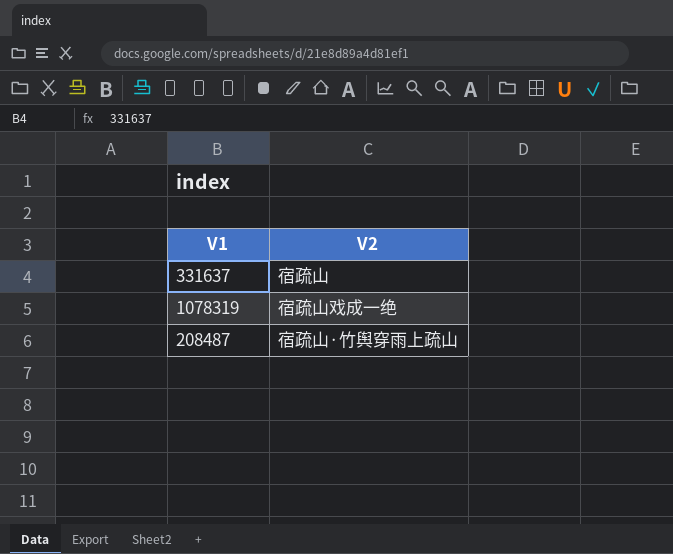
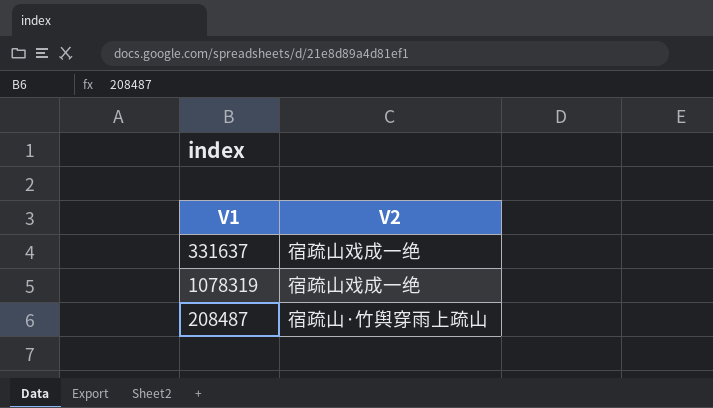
331637 | V2: 宿疏山 -> 宿疏山戏成一绝

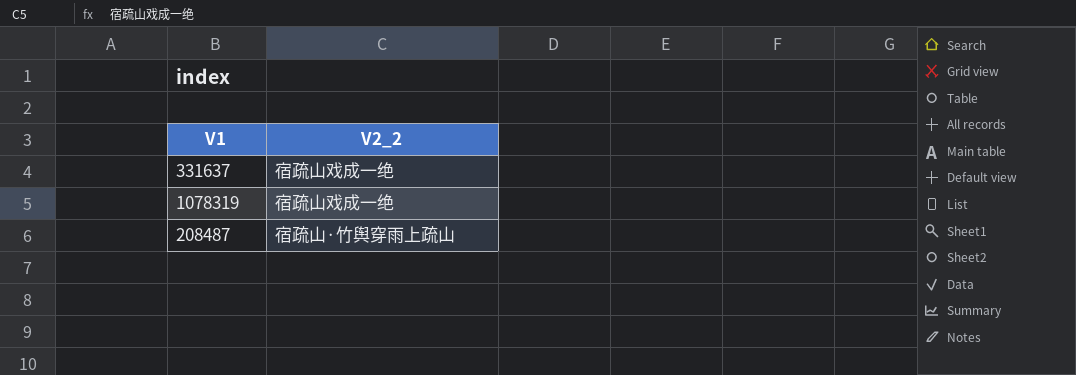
column name: V2 -> V2_2

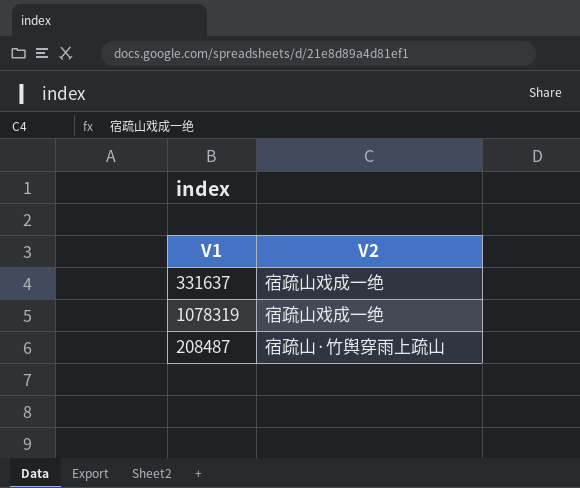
column name: V2_2 -> V2

